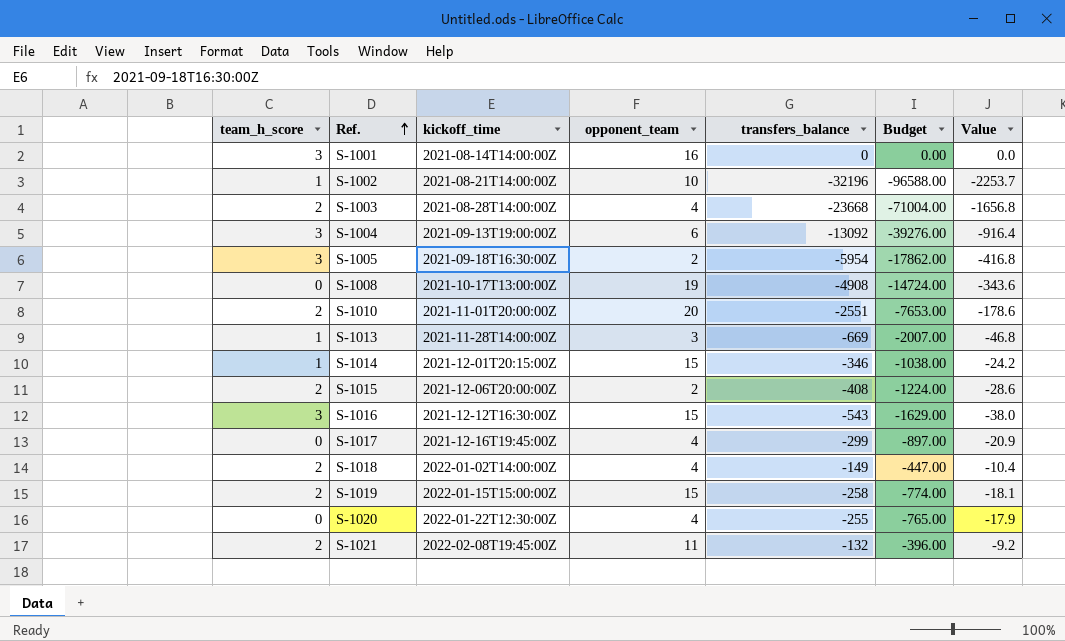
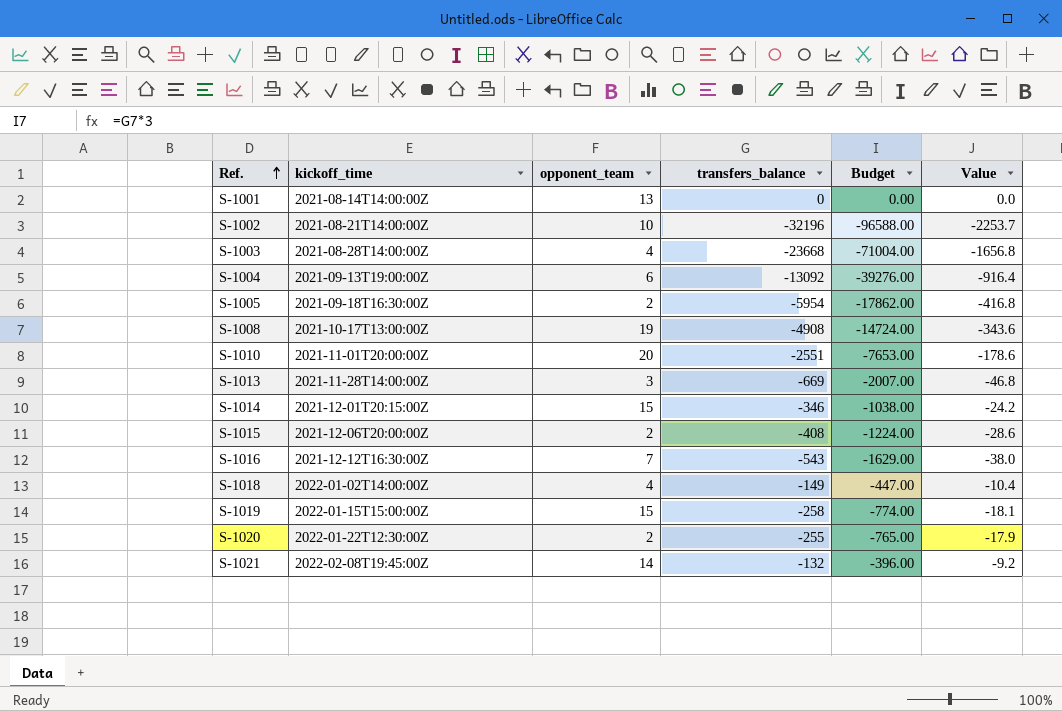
column team_h_score | position: 1 -> none
row S-1017: 0 | 2021-12-16T19:45:00Z | 4 | -299 | -897.00 | -20.9 -> none
S-1001 | opponent_team: 16 -> 13
S-1016 | opponent_team: 15 -> 7
S-1020 | opponent_team: 4 -> 2
S-1021 | opponent_team: 11 -> 14

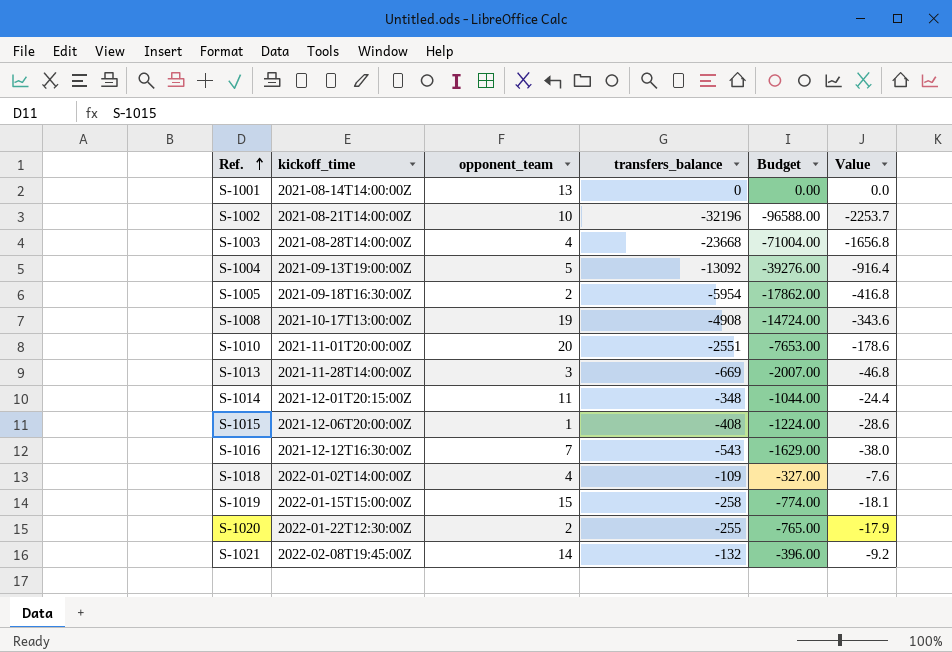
S-1004 | opponent_team: 6 -> 5
S-1014 | opponent_team: 15 -> 11
S-1014 | transfers_balance: -346 -> -348
S-1014 | Budget: -1038.00 -> -1044.00
S-1014 | Value: -24.2 -> -24.4
S-1015 | opponent_team: 2 -> 1
S-1018 | transfers_balance: -149 -> -109
S-1018 | Budget: -447.00 -> -327.00
S-1018 | Value: -10.4 -> -7.6

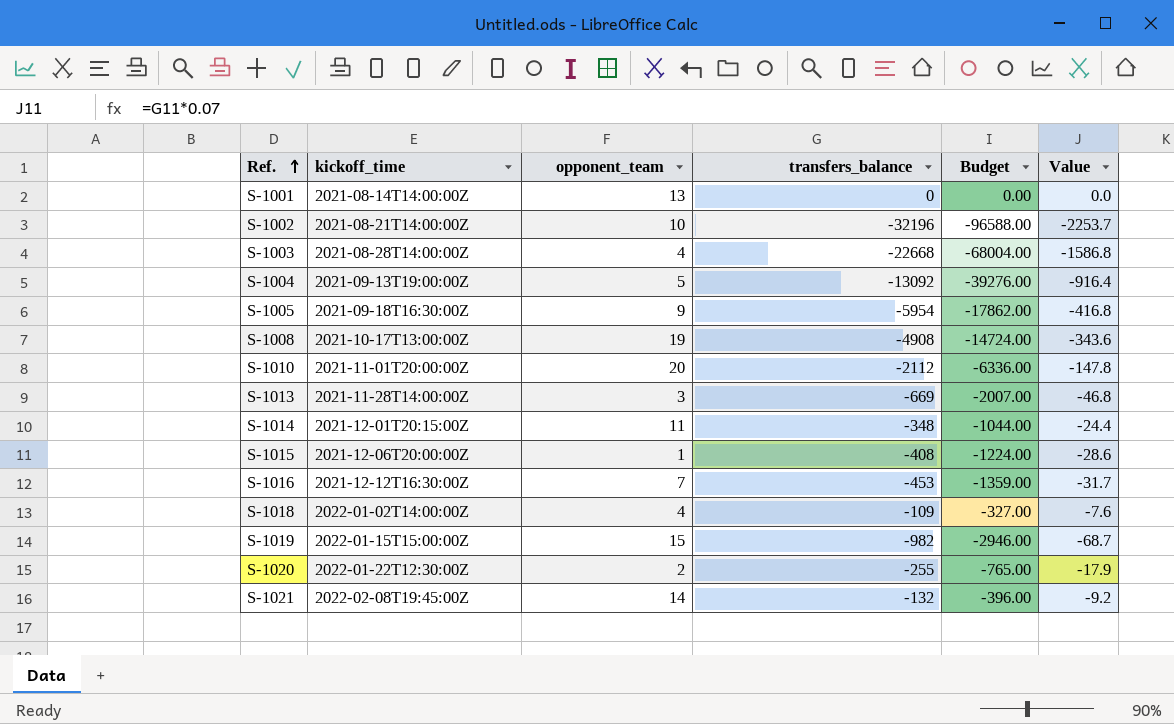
S-1003 | transfers_balance: -23668 -> -22668
S-1003 | Budget: -71004.00 -> -68004.00
S-1003 | Value: -1656.8 -> -1586.8
S-1005 | opponent_team: 2 -> 9
S-1010 | transfers_balance: -2551 -> -2112
S-1010 | Budget: -7653.00 -> -6336.00
S-1010 | Value: -178.6 -> -147.8
S-1016 | transfers_balance: -543 -> -453
S-1016 | Budget: -1629.00 -> -1359.00
S-1016 | Value: -38.0 -> -31.7
S-1019 | transfers_balance: -258 -> -982
S-1019 | Budget: -774.00 -> -2946.00
S-1019 | Value: -18.1 -> -68.7

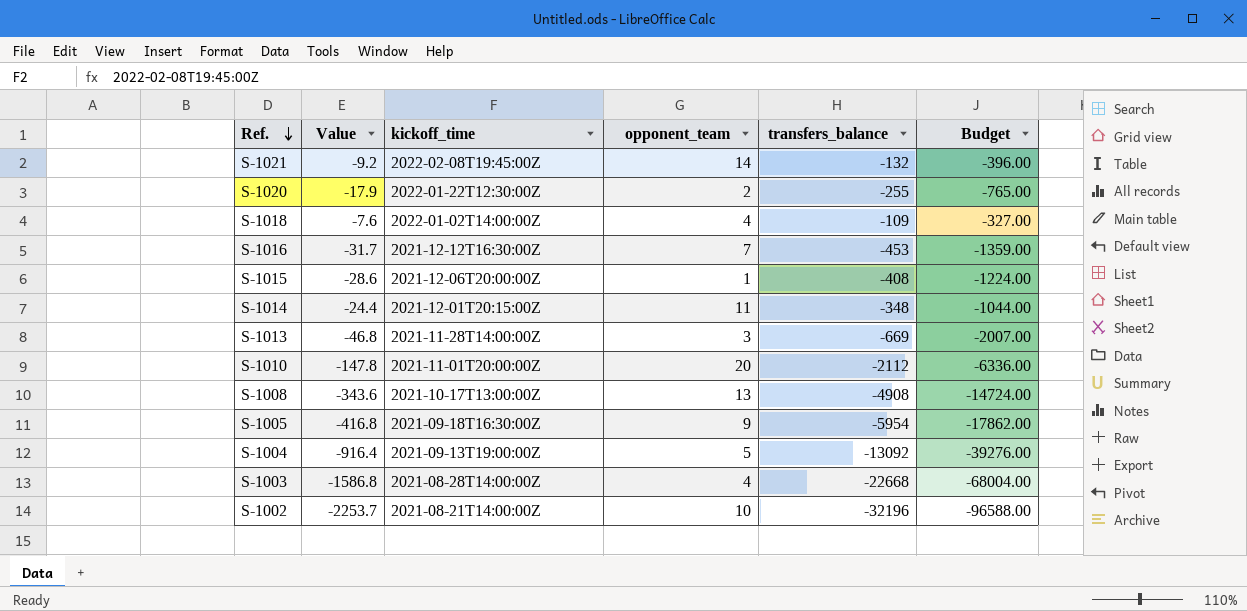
row order: Ref. ascending -> Ref. descending
column Value | position: 6 -> 2
row S-1001: 2021-08-14T14:00:00Z | 13 | 0 | 0.00 | 0.0 -> none
row S-1019: 2022-01-15T15:00:00Z | 15 | -982 | -2946.00 | -68.7 -> none
S-1008 | opponent_team: 19 -> 13

